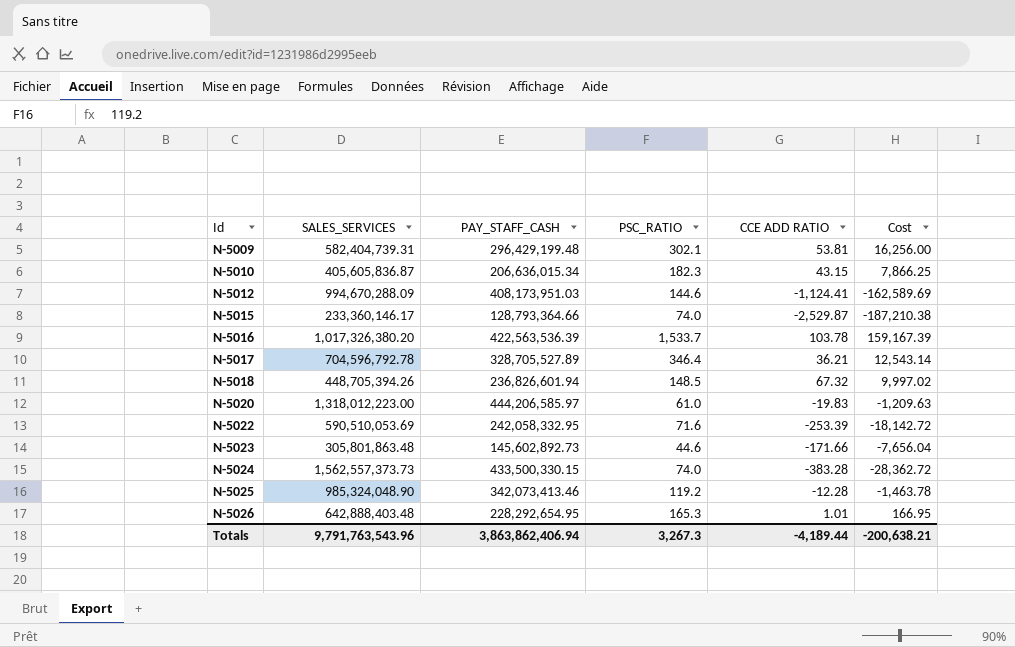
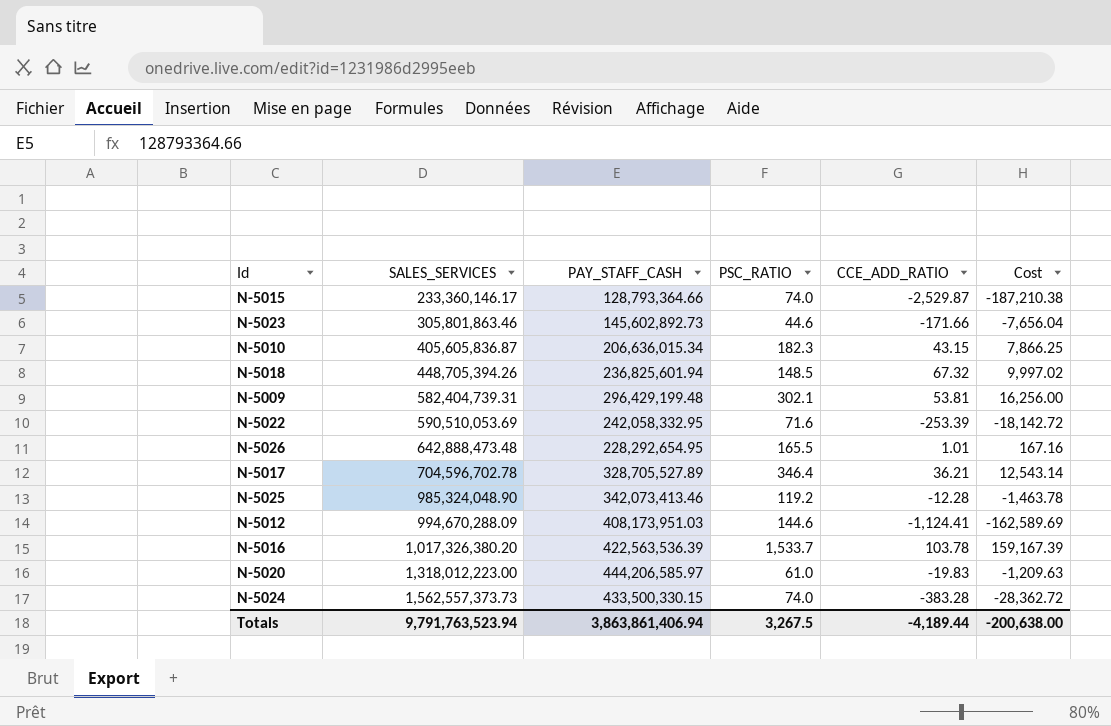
row order: Id ascending -> SALES_SERVICES ascending
column name: CCE ADD RATIO -> CCE_ADD_RATIO
N-5023 | SALES_SERVICES: 305,801,863.48 -> 305,801,863.46
N-5018 | PAY_STAFF_CASH: 236,826,601.94 -> 236,825,601.94
N-5026 | SALES_SERVICES: 642,888,403.48 -> 642,888,473.48
N-5026 | PSC_RATIO: 165.3 -> 165.5
N-5026 | Cost: 166.95 -> 167.16
N-5017 | SALES_SERVICES: 704,596,792.78 -> 704,596,702.78
Totals | SALES_SERVICES: 9,791,763,543.96 -> 9,791,763,523.94
Totals | PAY_STAFF_CASH: 3,863,862,406.94 -> 3,863,861,406.94
Totals | PSC_RATIO: 3,267.3 -> 3,267.5
Totals | Cost: -200,638.21 -> -200,638.00

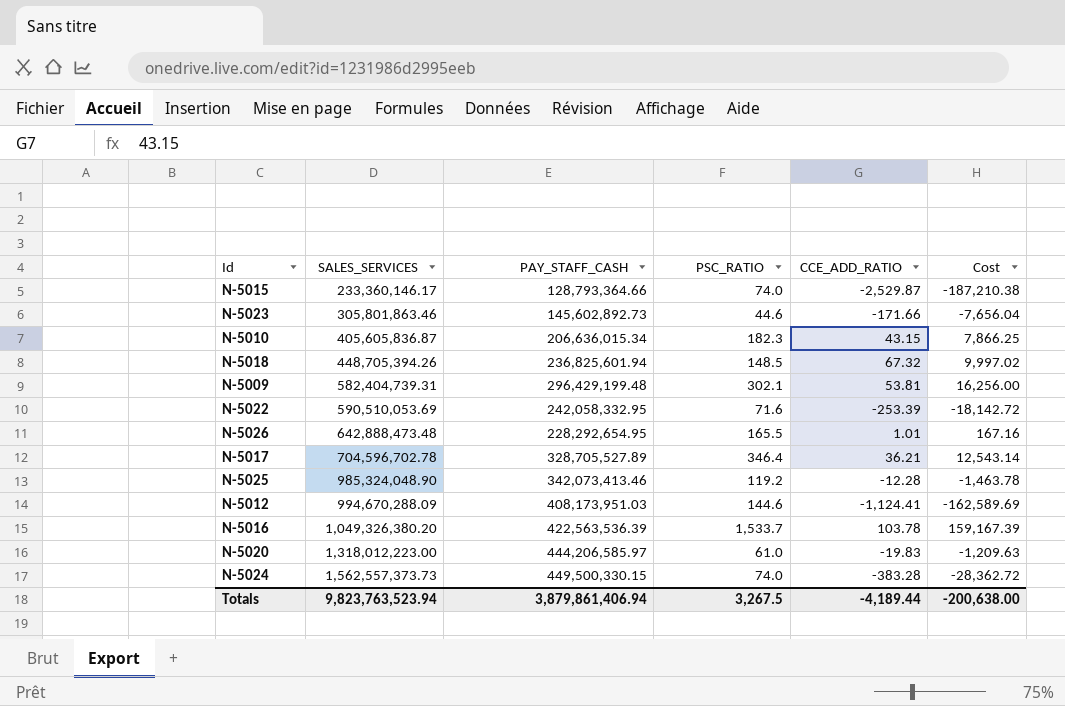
N-5016 | SALES_SERVICES: 1,017,326,380.20 -> 1,049,326,380.20
N-5024 | PAY_STAFF_CASH: 433,500,330.15 -> 449,500,330.15
Totals | SALES_SERVICES: 9,791,763,523.94 -> 9,823,763,523.94
Totals | PAY_STAFF_CASH: 3,863,861,406.94 -> 3,879,861,406.94

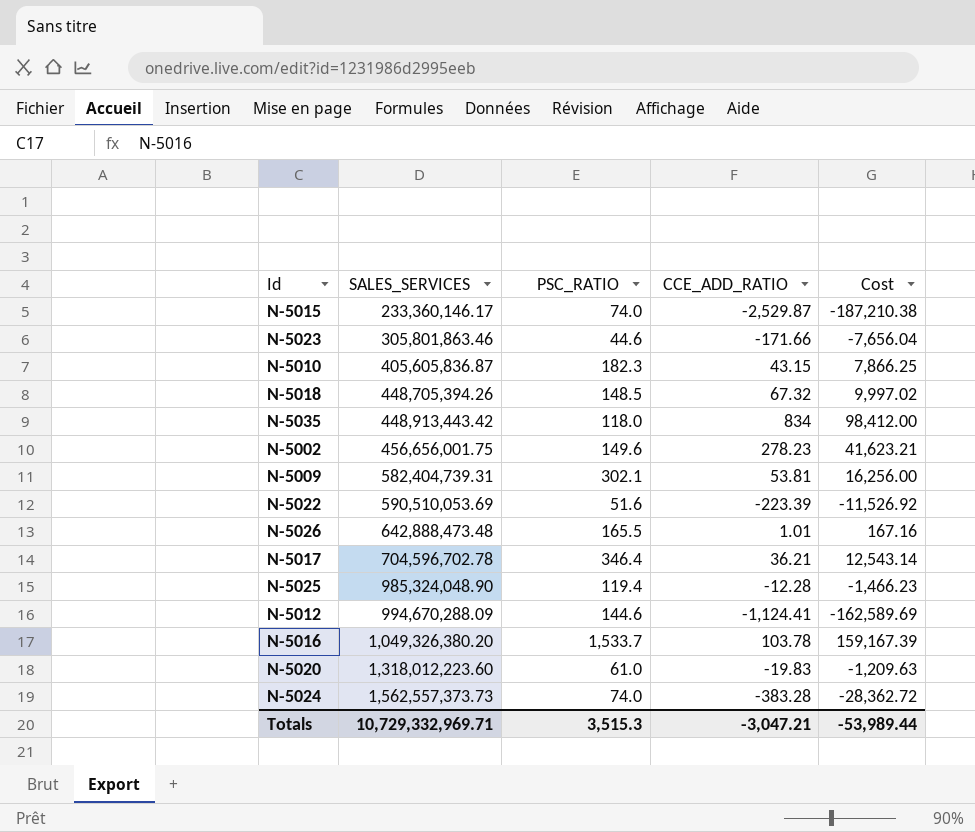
column PAY_STAFF_CASH | position: 3 -> none
row N-5035: none -> 448,913,443.42 | 118.0 | 834 | 98,412.00
row N-5002: none -> 456,656,001.75 | 149.6 | 278.23 | 41,623.21
N-5022 | PSC_RATIO: 71.6 -> 51.6
N-5022 | CCE_ADD_RATIO: -253.39 -> -223.39
N-5022 | Cost: -18,142.72 -> -11,526.92
N-5025 | PSC_RATIO: 119.2 -> 119.4
N-5025 | Cost: -1,463.78 -> -1,466.23
N-5020 | SALES_SERVICES: 1,318,012,223.00 -> 1,318,012,223.60
Totals | SALES_SERVICES: 9,823,763,523.94 -> 10,729,332,969.71
Totals | PSC_RATIO: 3,267.5 -> 3,515.3
Totals | CCE_ADD_RATIO: -4,189.44 -> -3,047.21
Totals | Cost: -200,638.00 -> -53,989.44

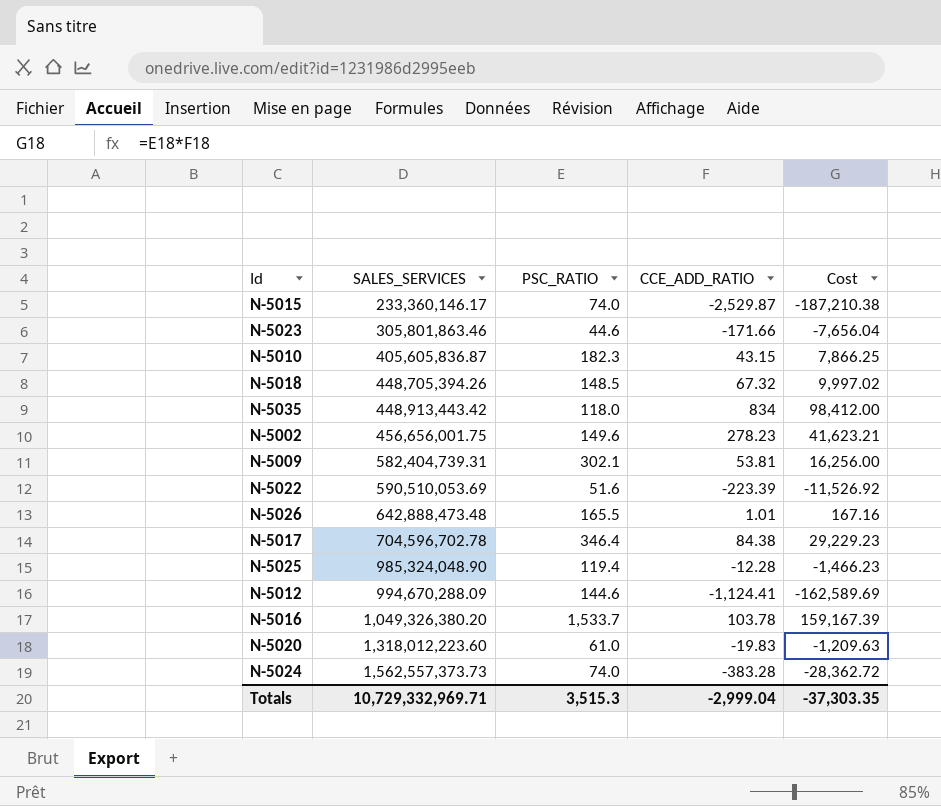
N-5017 | CCE_ADD_RATIO: 36.21 -> 84.38
N-5017 | Cost: 12,543.14 -> 29,229.23
Totals | CCE_ADD_RATIO: -3,047.21 -> -2,999.04
Totals | Cost: -53,989.44 -> -37,303.35

